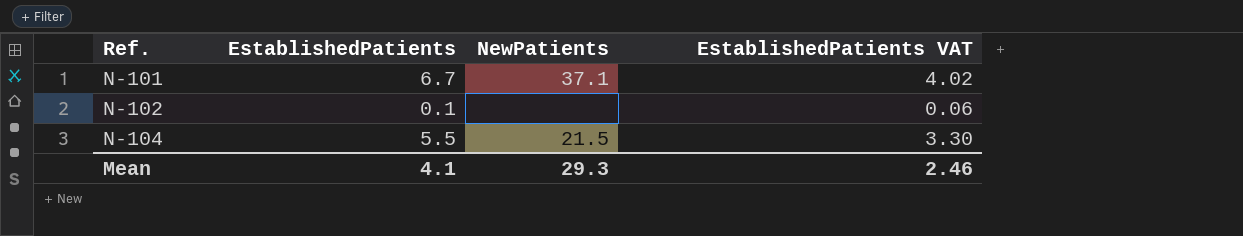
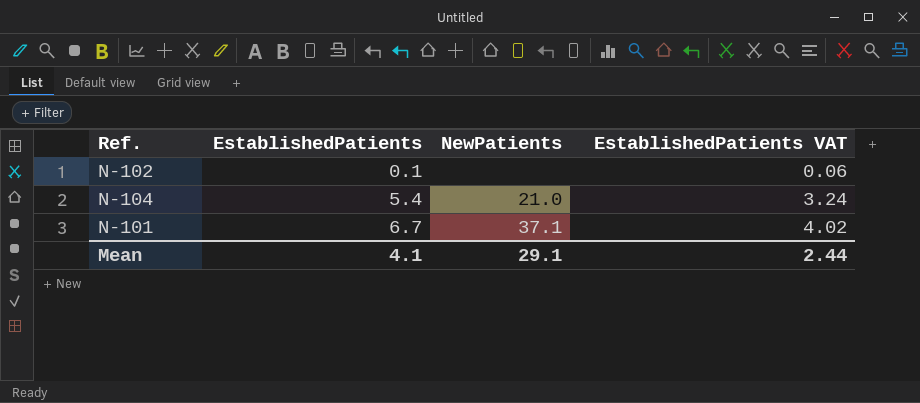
row order: Ref. ascending -> EstablishedPatients ascending
N-104 | EstablishedPatients: 5.5 -> 5.4
N-104 | NewPatients: 21.5 -> 21.0
N-104 | EstablishedPatients VAT: 3.30 -> 3.24
Mean | NewPatients: 29.3 -> 29.1
Mean | EstablishedPatients VAT: 2.46 -> 2.44

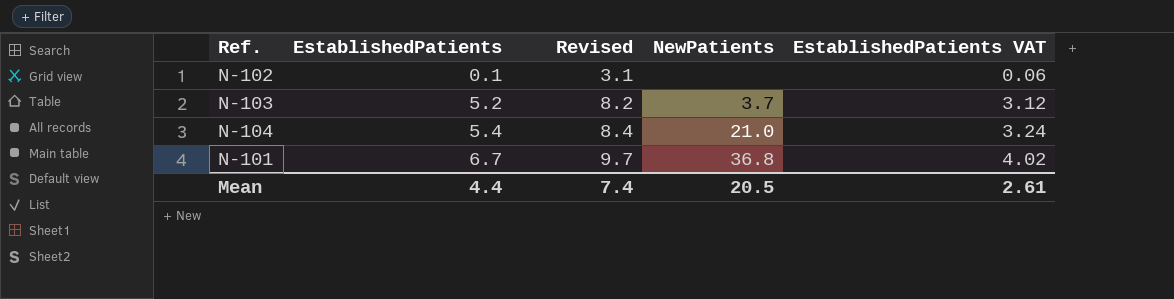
column Revised | formula: none -> [EstablishedPatients] + 3
row N-103: none -> 5.2 | 8.2 | 3.7 | 3.12
N-101 | NewPatients: 37.1 -> 36.8
Mean | EstablishedPatients: 4.1 -> 4.4
Mean | NewPatients: 29.1 -> 20.5
Mean | EstablishedPatients VAT: 2.44 -> 2.61

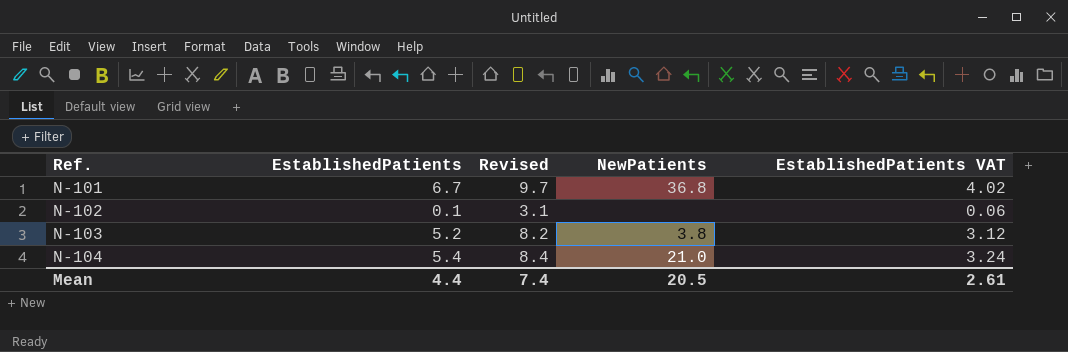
row order: EstablishedPatients ascending -> Ref. ascending
N-103 | NewPatients: 3.7 -> 3.8

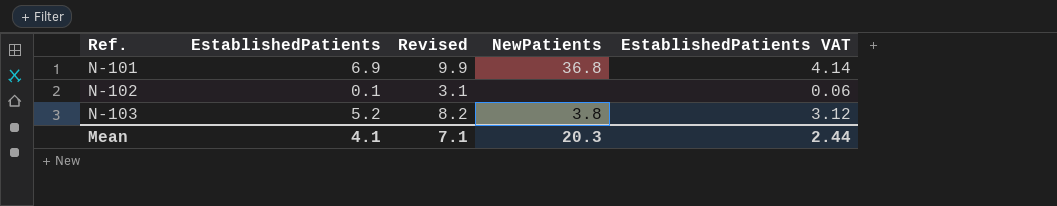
row N-104: 5.4 | 8.4 | 21.0 | 3.24 -> none
N-101 | EstablishedPatients: 6.7 -> 6.9
N-101 | Revised: 9.7 -> 9.9
N-101 | EstablishedPatients VAT: 4.02 -> 4.14
Mean | EstablishedPatients: 4.4 -> 4.1
Mean | Revised: 7.4 -> 7.1
Mean | NewPatients: 20.5 -> 20.3
Mean | EstablishedPatients VAT: 2.61 -> 2.44

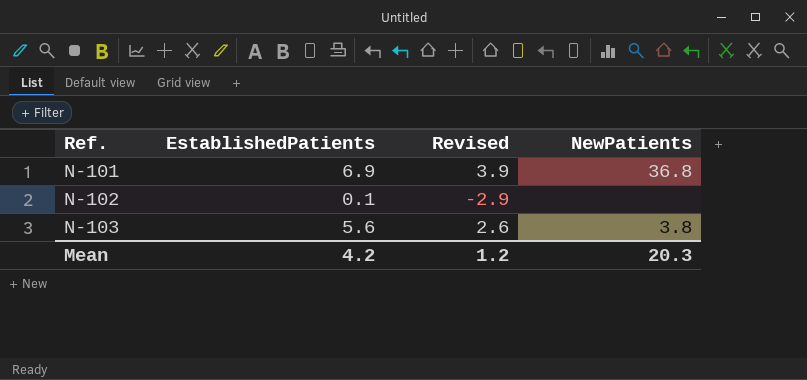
column EstablishedPatients VAT | formula: [EstablishedPatients] * 0.6 -> none
column Revised | formula: [EstablishedPatients] + 3 -> [EstablishedPatients] - 3
N-103 | EstablishedPatients: 5.2 -> 5.6
Mean | EstablishedPatients: 4.1 -> 4.2
Mean | Revised: 7.1 -> 1.2

